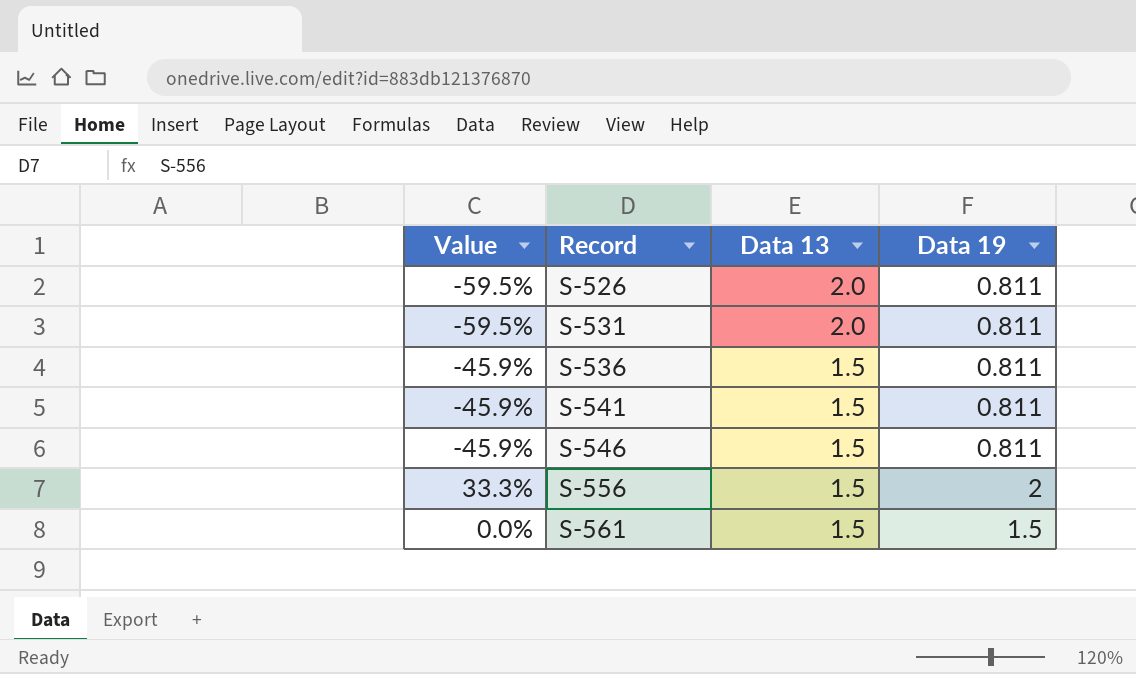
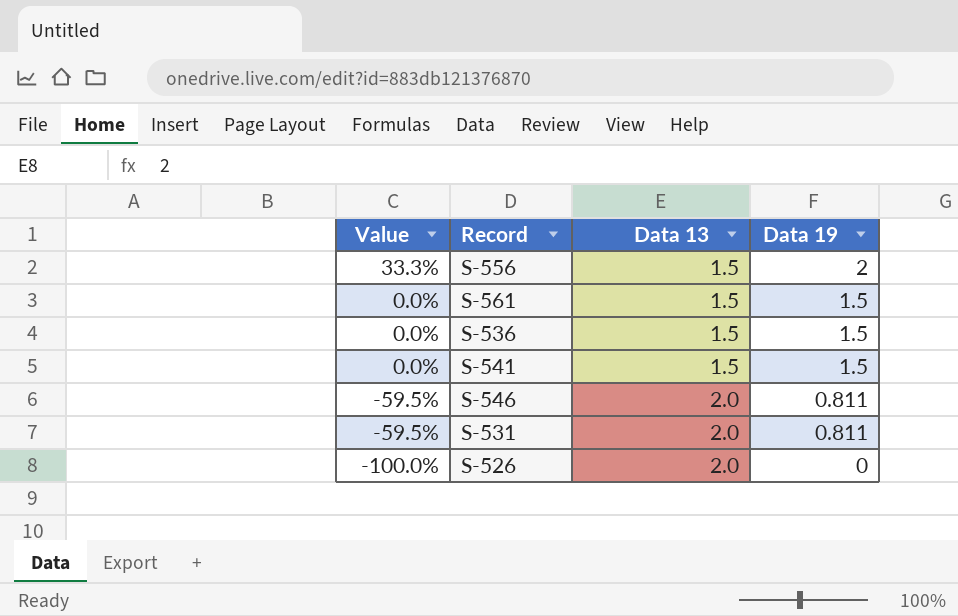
row order: Record ascending -> Value descending
S-536 | Value: -45.9% -> 0.0%
S-536 | Data 19: 0.811 -> 1.5
S-541 | Value: -45.9% -> 0.0%
S-541 | Data 19: 0.811 -> 1.5
S-546 | Value: -45.9% -> -59.5%
S-546 | Data 13: 1.5 -> 2.0
S-526 | Value: -59.5% -> -100.0%
S-526 | Data 19: 0.811 -> 0

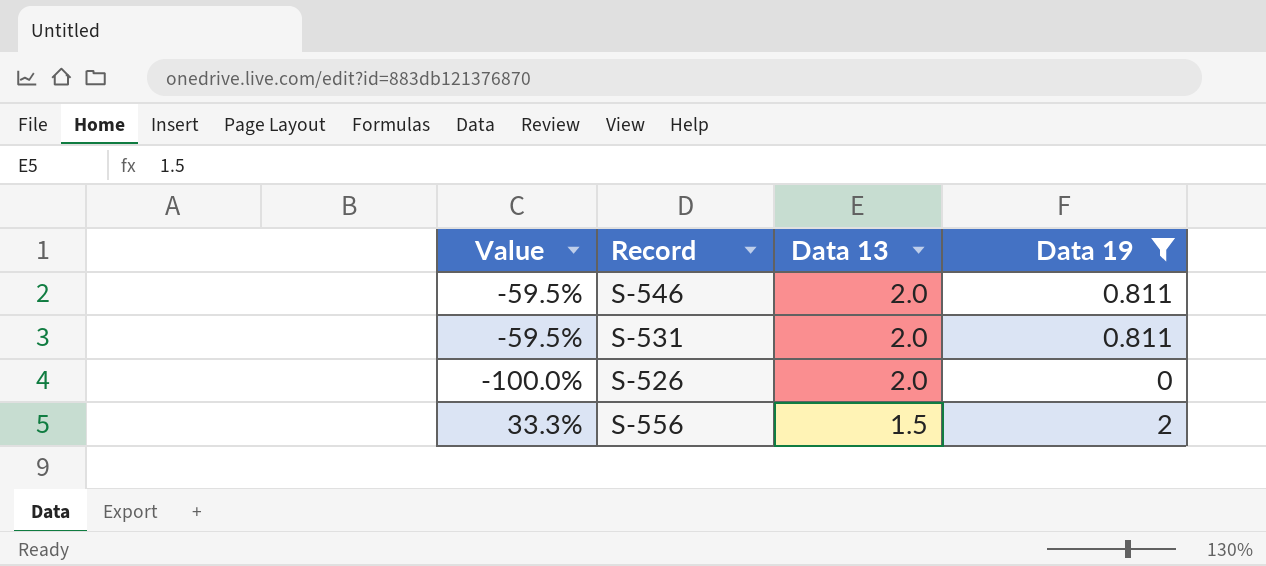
filter: none -> Data 19 != 1.5
row order: Value descending -> Data 13 descending

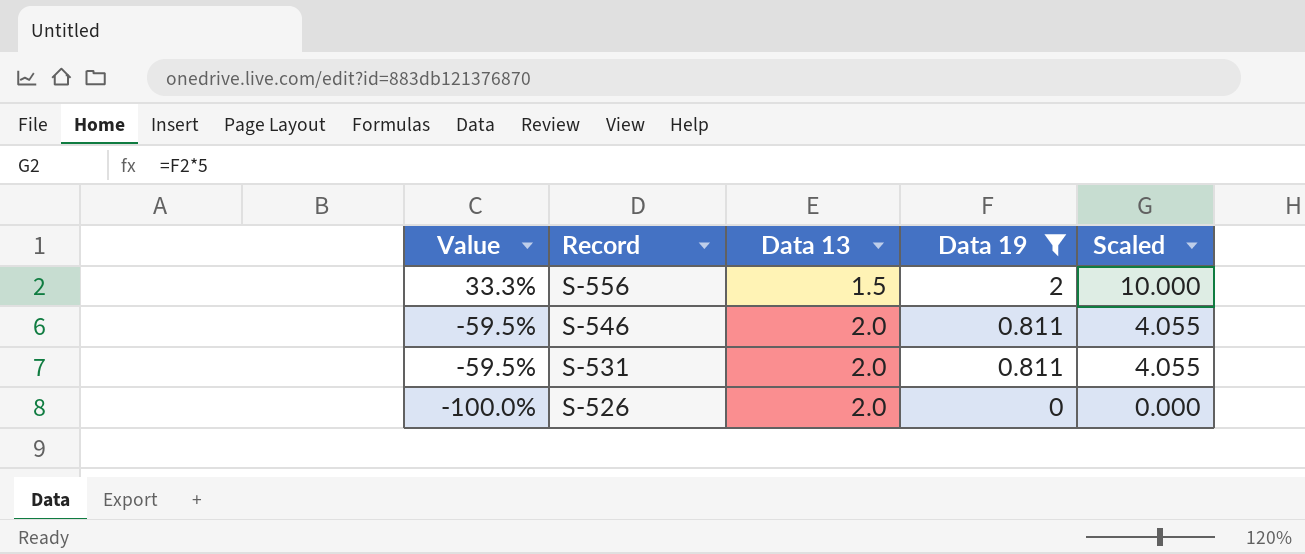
row order: Data 13 descending -> Value descending
column Scaled | formula: none -> [Data 19] * 5

